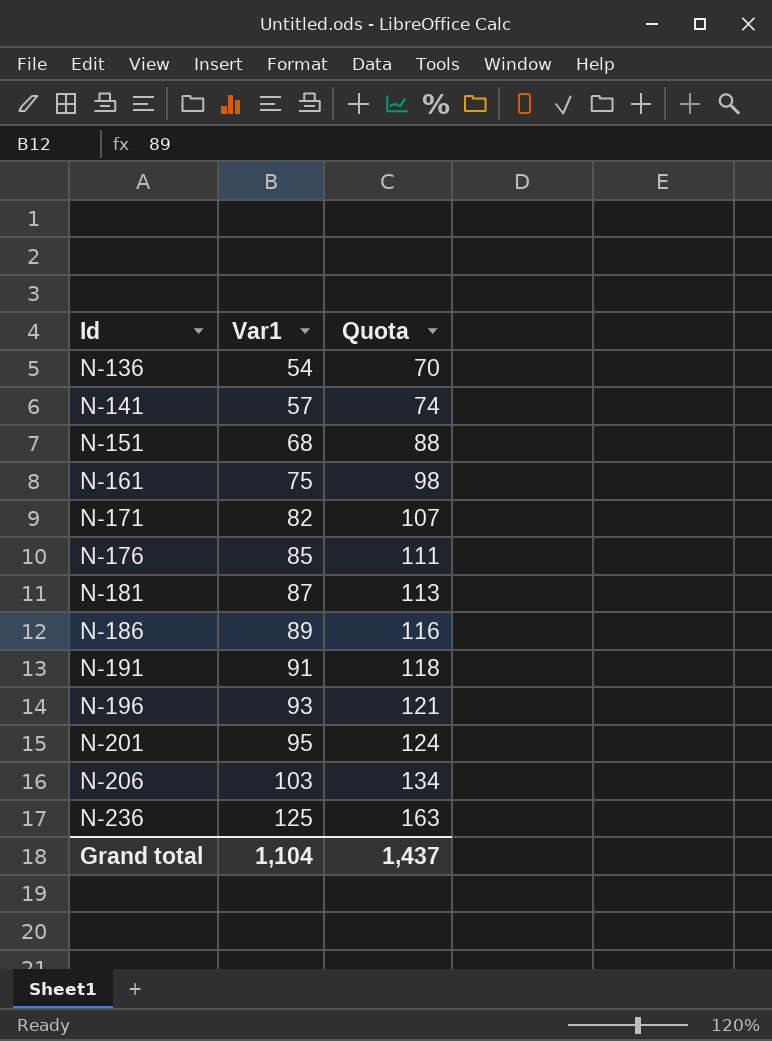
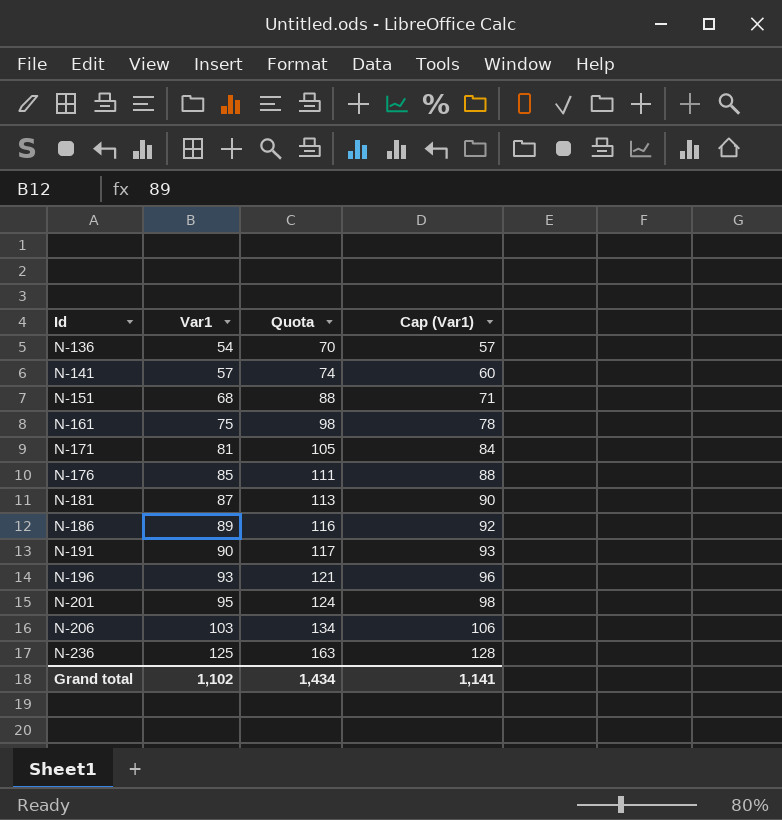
column Cap (Var1) | formula: none -> [Var1] + 3
N-171 | Var1: 82 -> 81
N-171 | Quota: 107 -> 105
N-191 | Var1: 91 -> 90
N-191 | Quota: 118 -> 117
Grand total | Var1: 1,104 -> 1,102
Grand total | Quota: 1,437 -> 1,434

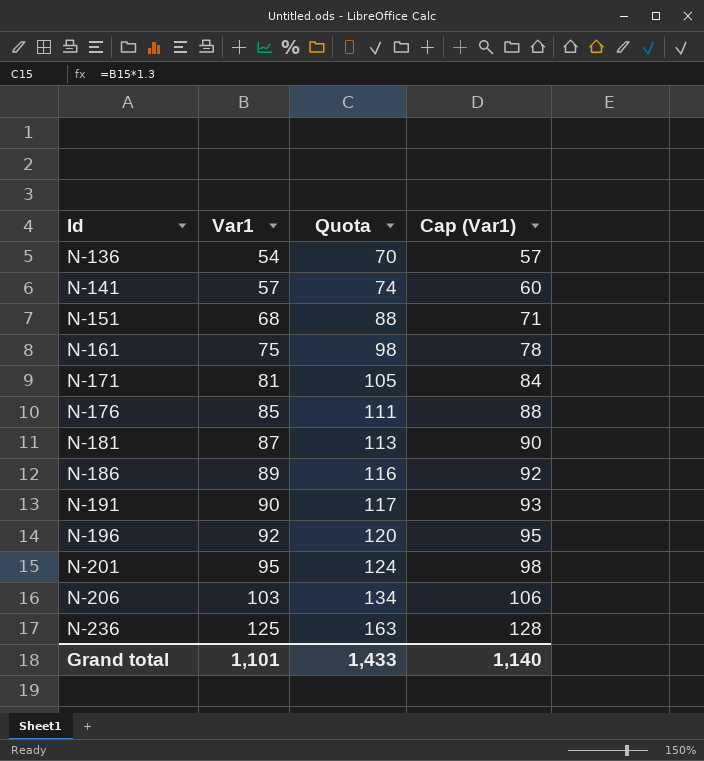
N-196 | Var1: 93 -> 92
N-196 | Quota: 121 -> 120
N-196 | Cap (Var1): 96 -> 95
Grand total | Var1: 1,102 -> 1,101
Grand total | Quota: 1,434 -> 1,433
Grand total | Cap (Var1): 1,141 -> 1,140

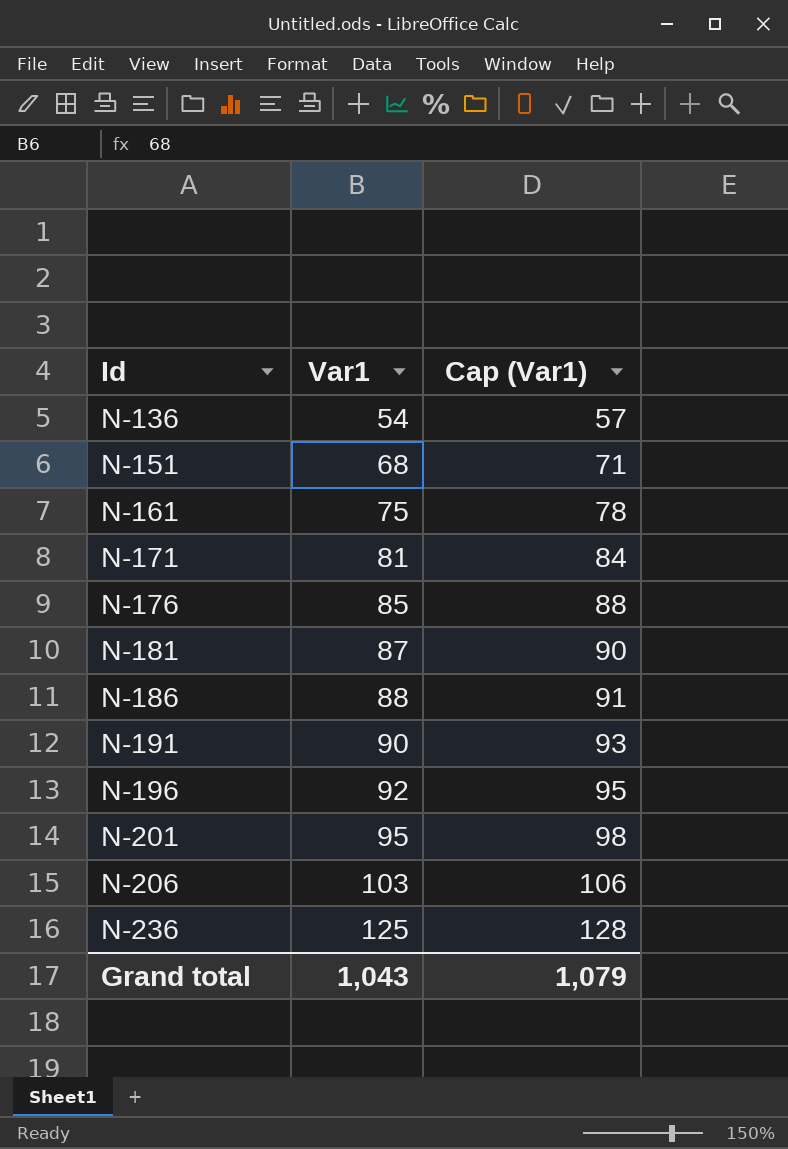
column Quota | formula: [Var1] * 1.3 -> none
row N-141: 57 | 74 | 60 -> none
N-186 | Var1: 89 -> 88
N-186 | Cap (Var1): 92 -> 91
Grand total | Var1: 1,101 -> 1,043
Grand total | Cap (Var1): 1,140 -> 1,079

